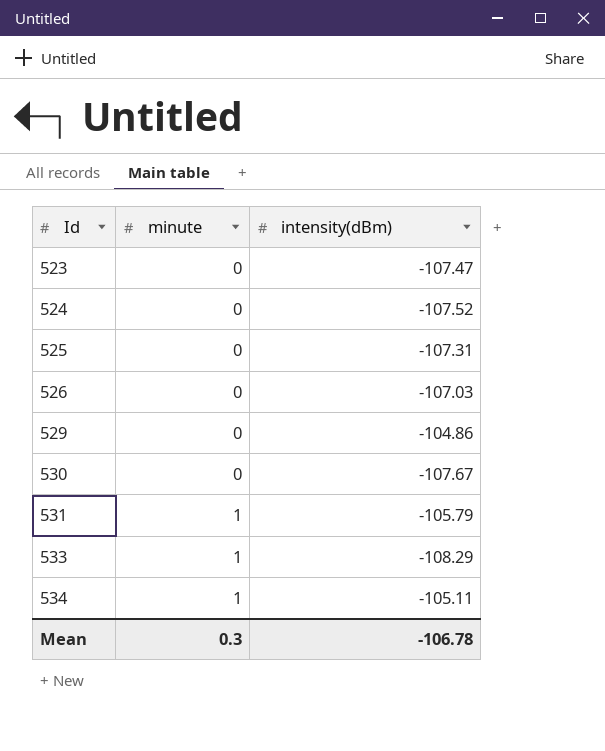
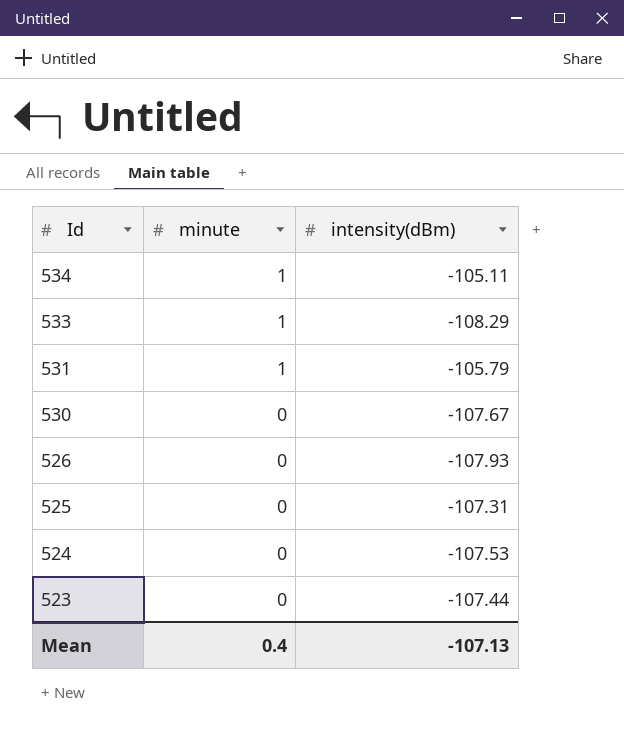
row order: Id ascending -> Id descending
row 529: 0 | -104.86 -> none
526 | intensity(dBm): -107.03 -> -107.93
524 | intensity(dBm): -107.52 -> -107.53
523 | intensity(dBm): -107.47 -> -107.44
Mean | minute: 0.3 -> 0.4
Mean | intensity(dBm): -106.78 -> -107.13

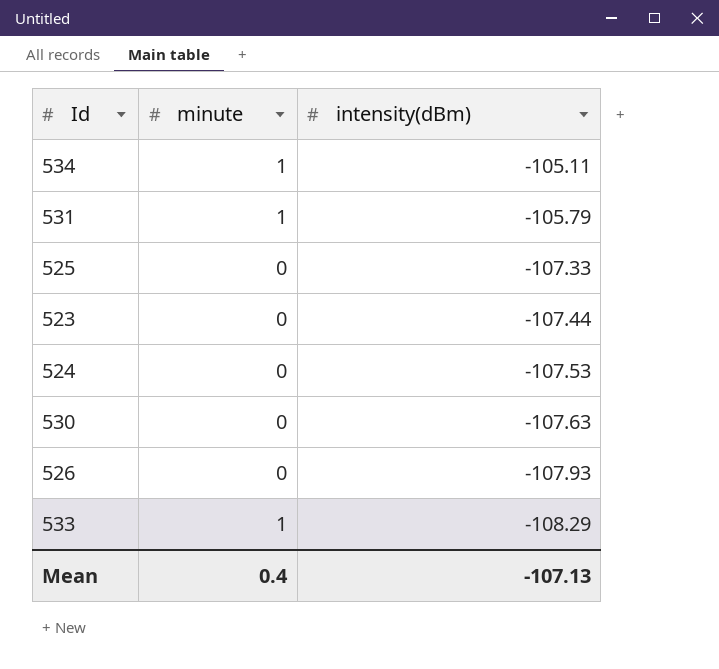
row order: Id descending -> intensity(dBm) descending
525 | intensity(dBm): -107.31 -> -107.33
530 | intensity(dBm): -107.67 -> -107.63

